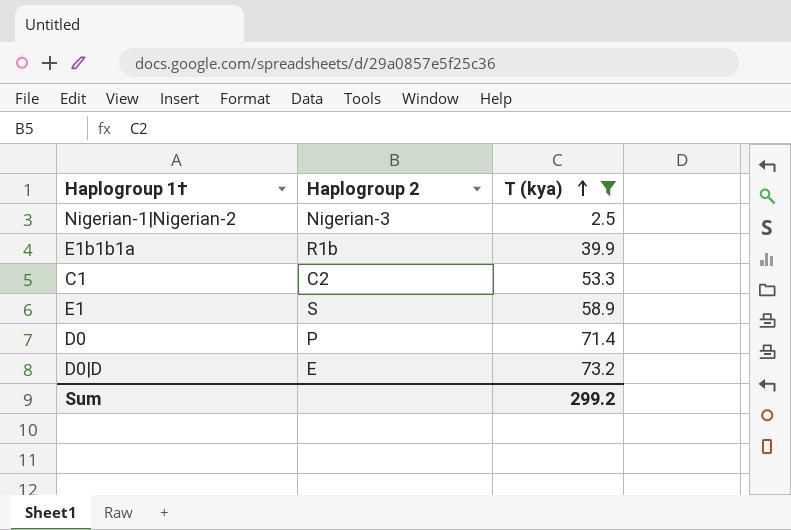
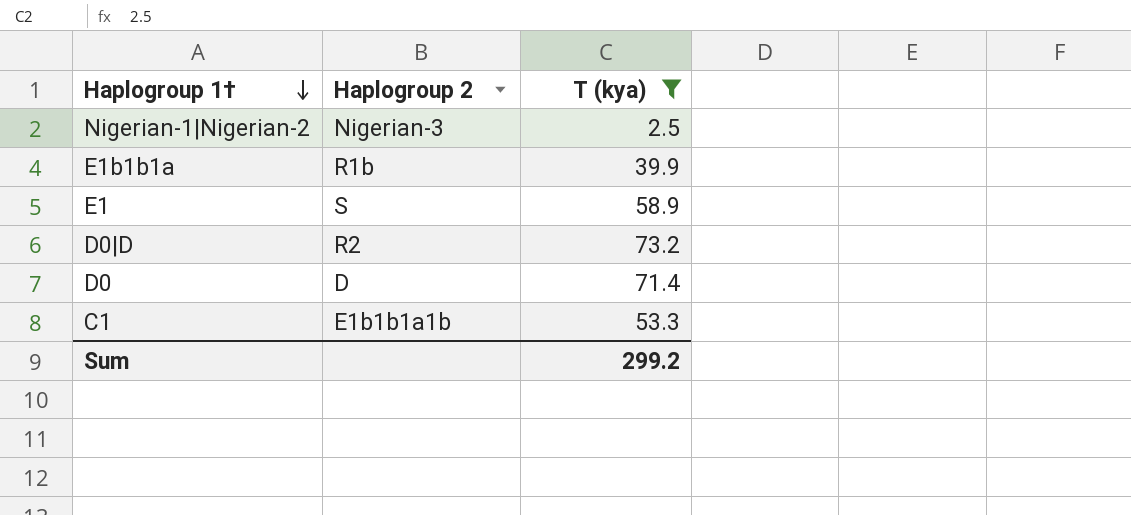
row order: T (kya) ascending -> Haplogroup 1† descending
D0|D | Haplogroup 2: E -> R2
D0 | Haplogroup 2: P -> D
C1 | Haplogroup 2: C2 -> E1b1b1a1b

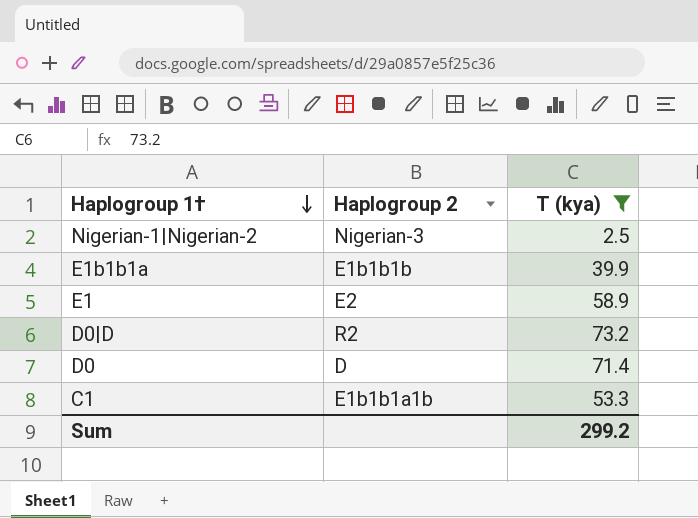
E1b1b1a | Haplogroup 2: R1b -> E1b1b1b
E1 | Haplogroup 2: S -> E2

